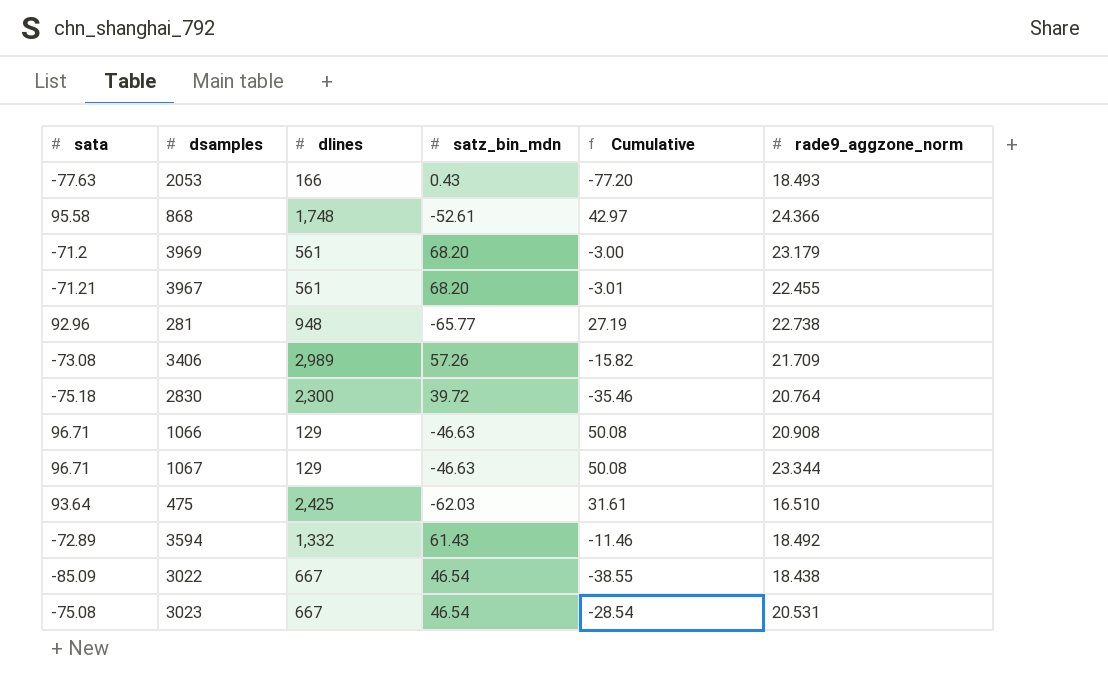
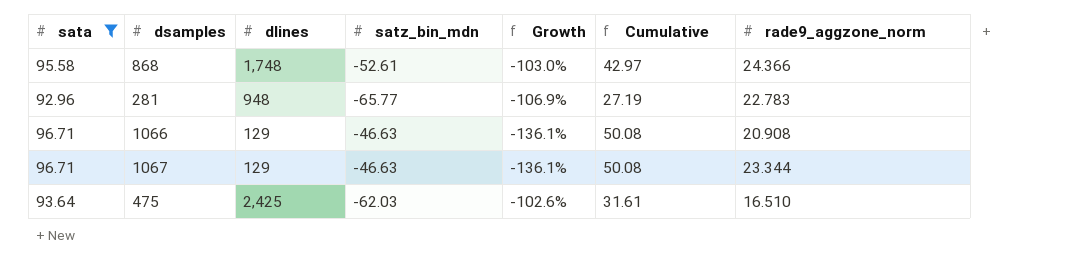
filter: none -> sata >= 92.96
column Growth | formula: none -> ([satz_bin_mdn] - [dlines]) / [dlines]
281 | rade9_aggzone_norm: 22.738 -> 22.783

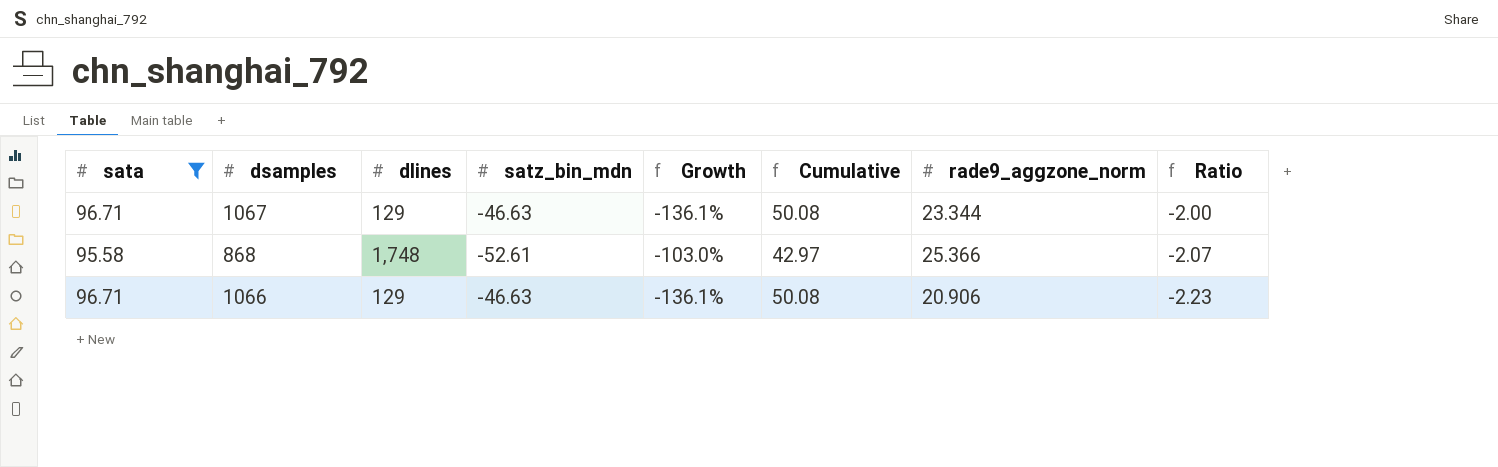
row order: none -> Ratio descending
column Ratio | formula: none -> [satz_bin_mdn] / [rade9_aggzone_norm]
row 281: 92.96 | 948 | -65.77 | -106.9% | 27.19 | 22.783 -> none
row 475: 93.64 | 2,425 | -62.03 | -102.6% | 31.61 | 16.510 -> none
868 | rade9_aggzone_norm: 24.366 -> 25.366
1066 | rade9_aggzone_norm: 20.908 -> 20.906

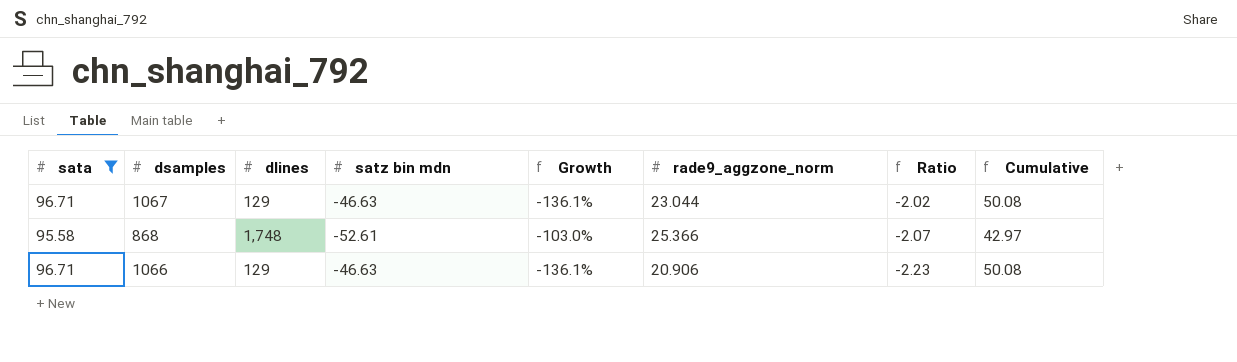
column name: satz_bin_mdn -> satz bin mdn
column Cumulative | position: 6 -> 8
1067 | rade9_aggzone_norm: 23.344 -> 23.044
1067 | Ratio: -2.00 -> -2.02

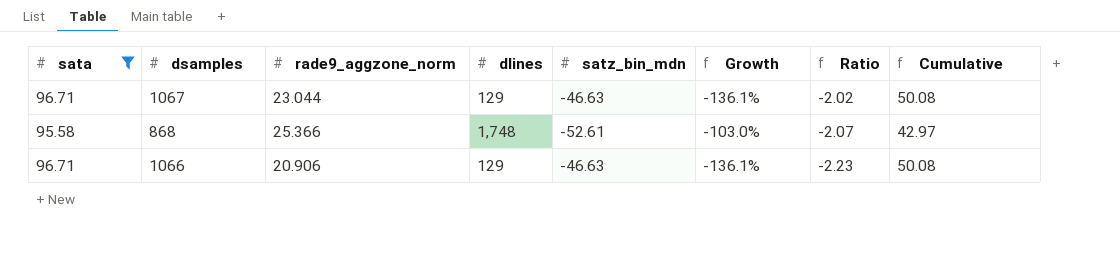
column rade9_aggzone_norm | position: 6 -> 3
column name: satz bin mdn -> satz_bin_mdn

